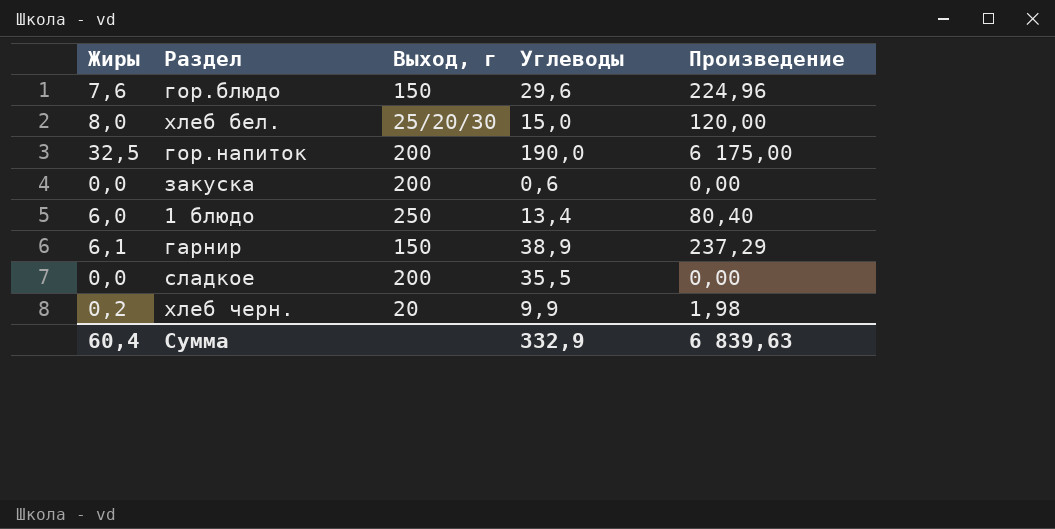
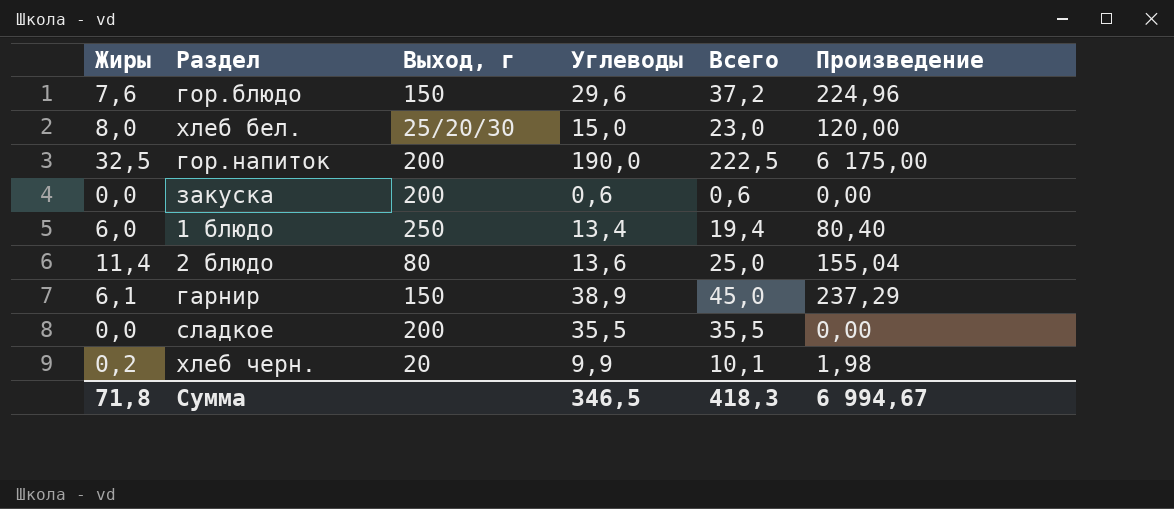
column Всего | formula: none -> [Жиры] + [Углеводы]
row 2 блюдо: none -> 11,4 | 80 | 13,6 | 25,0 | 155,04
Сумма | Жиры: 60,4 -> 71,8
Сумма | Углеводы: 332,9 -> 346,5
Сумма | Произведение: 6 839,63 -> 6 994,67

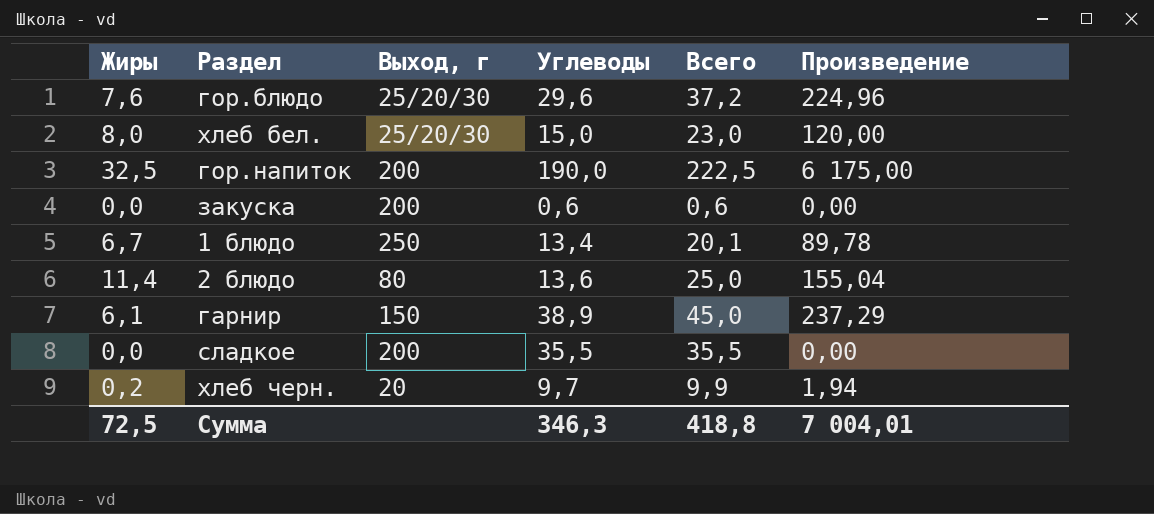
гор.блюдо | Выход, г: 150 -> 25/20/30
1 блюдо | Жиры: 6,0 -> 6,7
1 блюдо | Всего: 19,4 -> 20,1
1 блюдо | Произведение: 80,40 -> 89,78
хлеб черн. | Углеводы: 9,9 -> 9,7
хлеб черн. | Всего: 10,1 -> 9,9
хлеб черн. | Произведение: 1,98 -> 1,94
Сумма | Жиры: 71,8 -> 72,5
Сумма | Углеводы: 346,5 -> 346,3
Сумма | Всего: 418,3 -> 418,8
Сумма | Произведение: 6 994,67 -> 7 004,01

